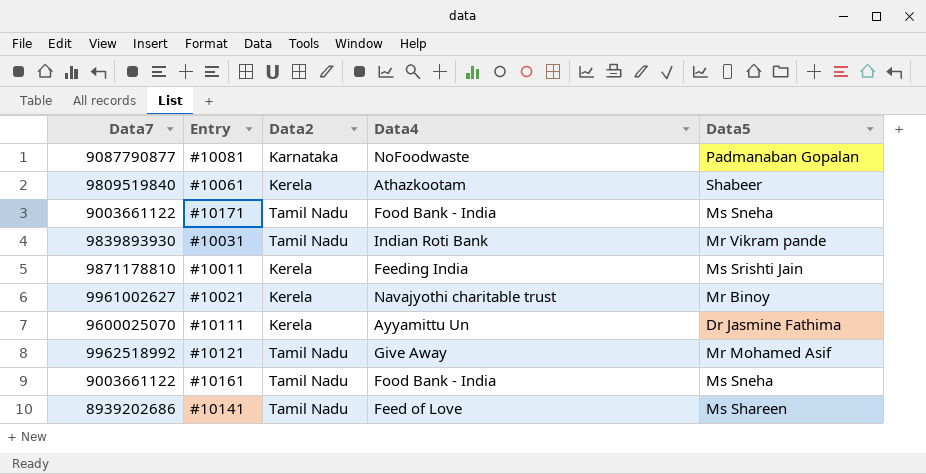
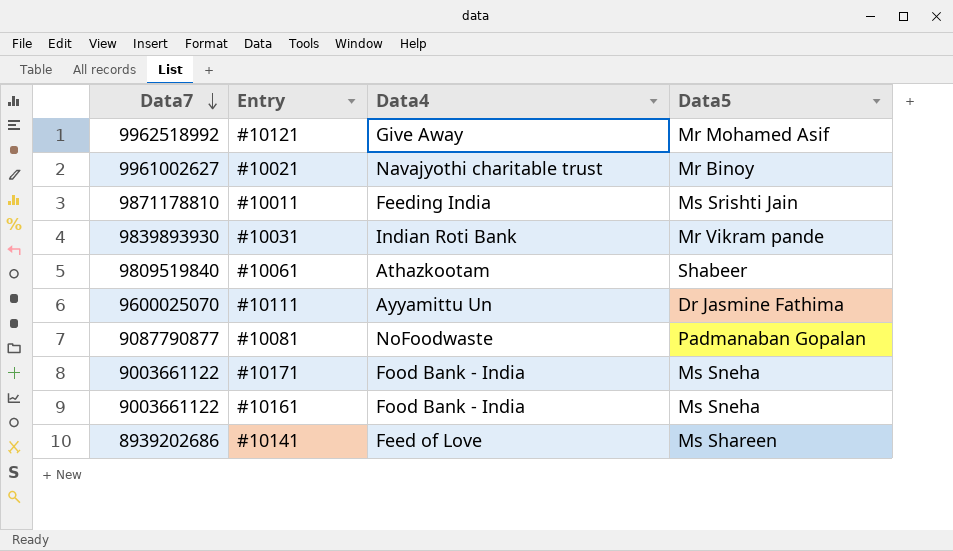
row order: none -> Data7 descending
column Data2 | position: 3 -> none

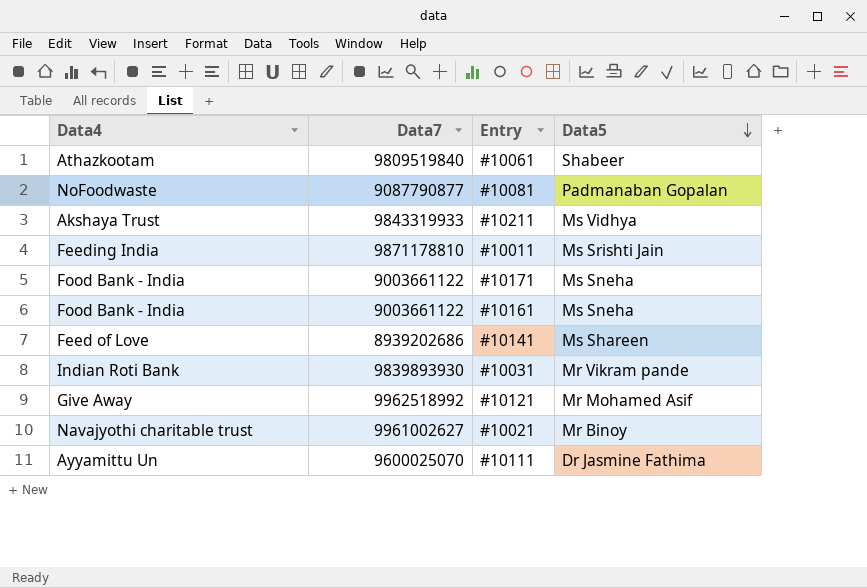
row order: Data7 descending -> Data5 descending
column Data4 | position: 3 -> 1
row #10211: none -> Akshaya Trust | 9843319933 | Ms Vidhya

